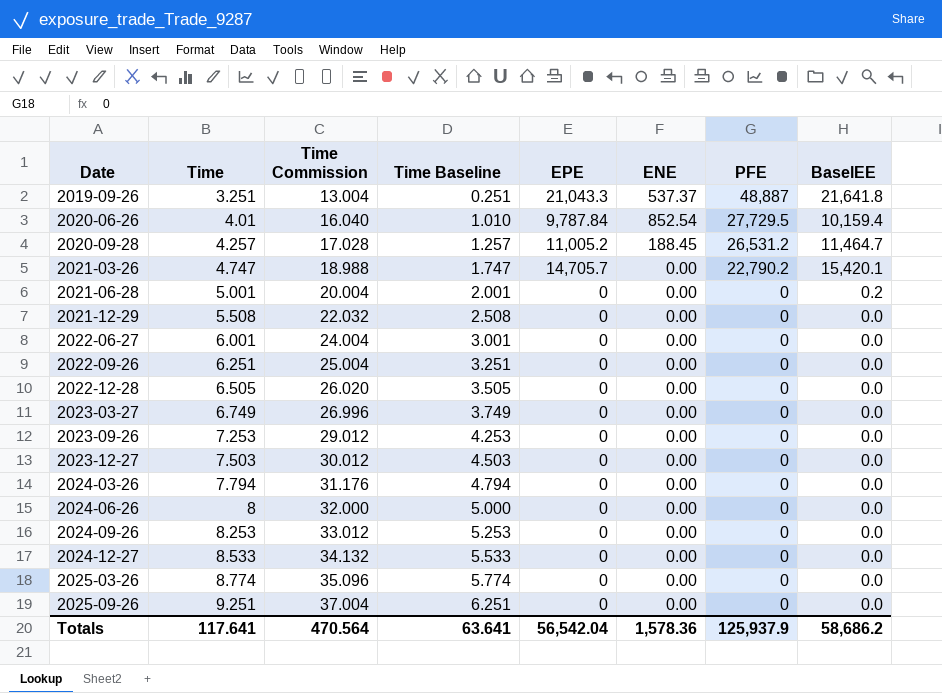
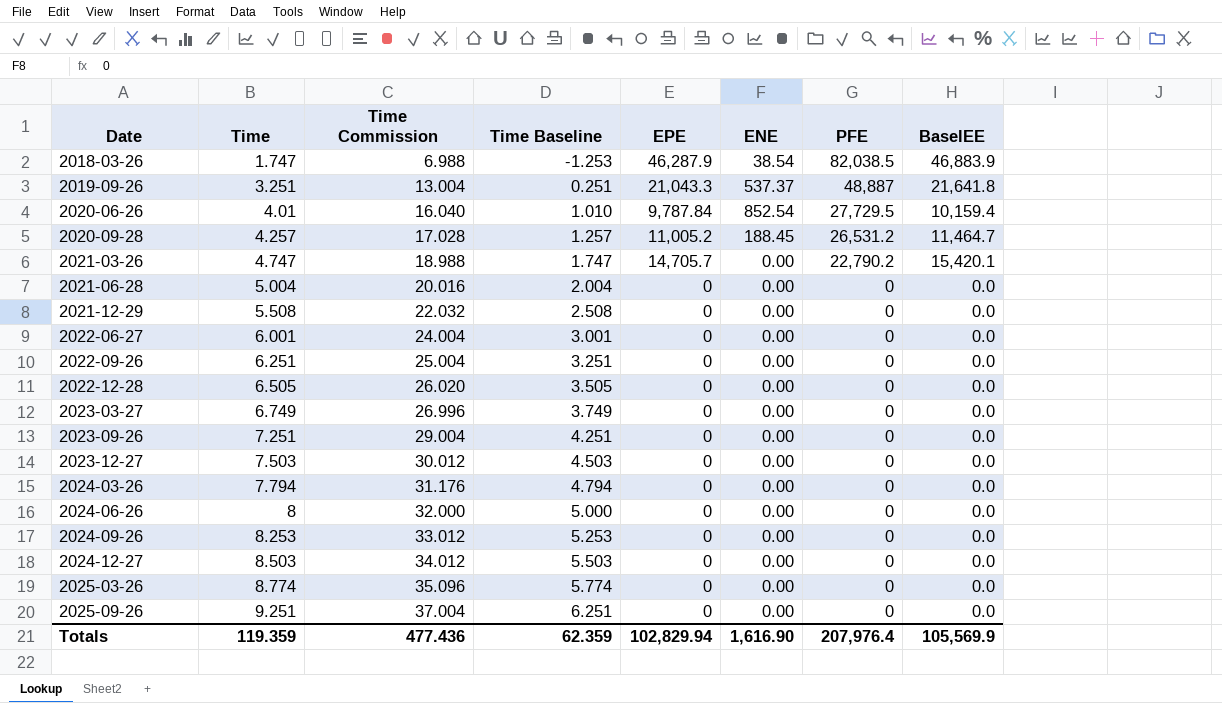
row 2018-03-26: none -> 1.747 | 6.988 | -1.253 | 46,287.9 | 38.54 | 82,038.5 | 46,883.9
2021-06-28 | Time: 5.001 -> 5.004
2021-06-28 | Time Commission: 20.004 -> 20.016
2021-06-28 | Time Baseline: 2.001 -> 2.004
2021-06-28 | BaselEE: 0.2 -> 0.0
2023-09-26 | Time: 7.253 -> 7.251
2023-09-26 | Time Commission: 29.012 -> 29.004
2023-09-26 | Time Baseline: 4.253 -> 4.251
2024-12-27 | Time: 8.533 -> 8.503
2024-12-27 | Time Commission: 34.132 -> 34.012
2024-12-27 | Time Baseline: 5.533 -> 5.503
Totals | Time: 117.641 -> 119.359
Totals | Time Commission: 470.564 -> 477.436
Totals | Time Baseline: 63.641 -> 62.359
Totals | EPE: 56,542.04 -> 102,829.94
Totals | ENE: 1,578.36 -> 1,616.90
Totals | PFE: 125,937.9 -> 207,976.4
Totals | BaselEE: 58,686.2 -> 105,569.9

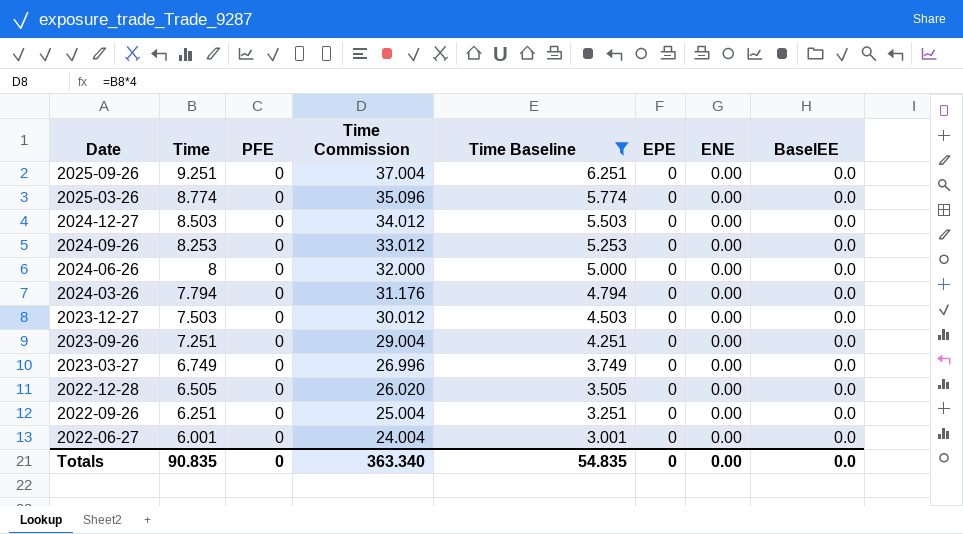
filter: none -> Time Baseline >= 3.001
row order: Date ascending -> Date descending
column PFE | position: 7 -> 3
Totals | Time: 119.359 -> 90.835
Totals | PFE: 207,976.4 -> 0
Totals | Time Commission: 477.436 -> 363.340
Totals | Time Baseline: 62.359 -> 54.835
Totals | EPE: 102,829.94 -> 0
Totals | ENE: 1,616.90 -> 0.00
Totals | BaselEE: 105,569.9 -> 0.0

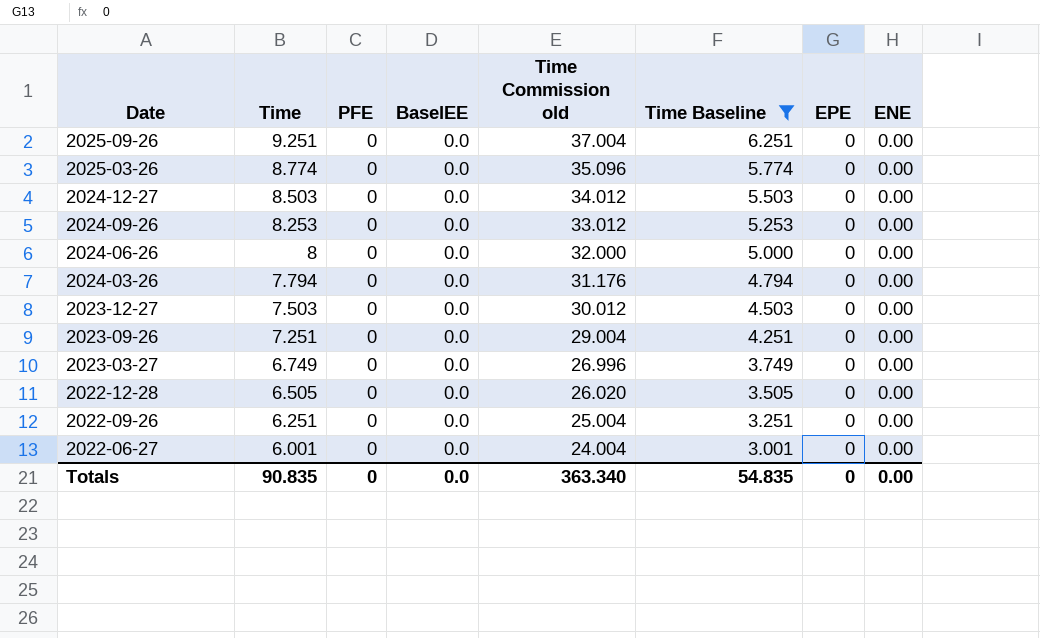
column BaselEE | position: 8 -> 4
column name: Time Commission -> Time Commission old

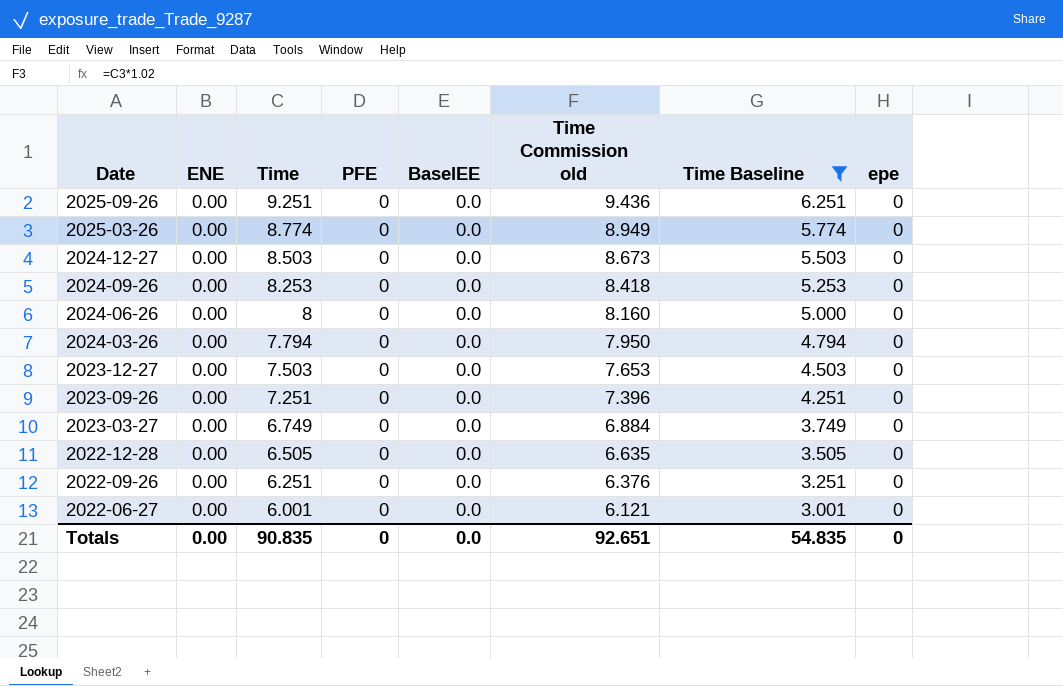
column ENE | position: 8 -> 2
column Time Commission old | formula: [Time] * 4 -> [Time] * 1.02
column name: EPE -> epe
Totals | Time Commission old: 363.340 -> 92.651

